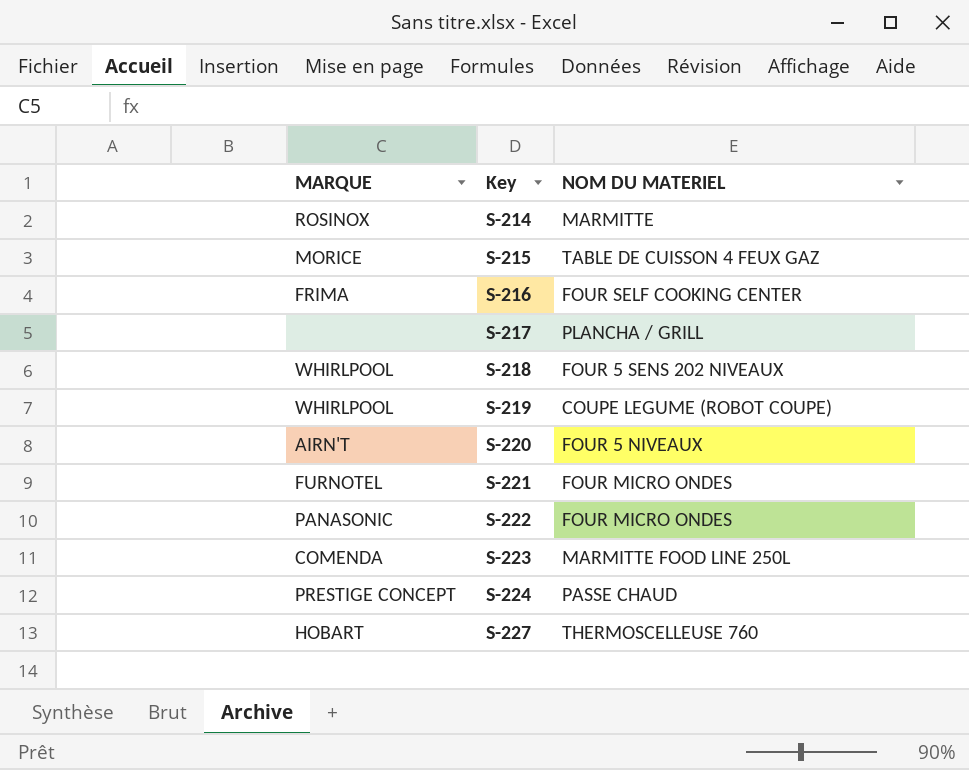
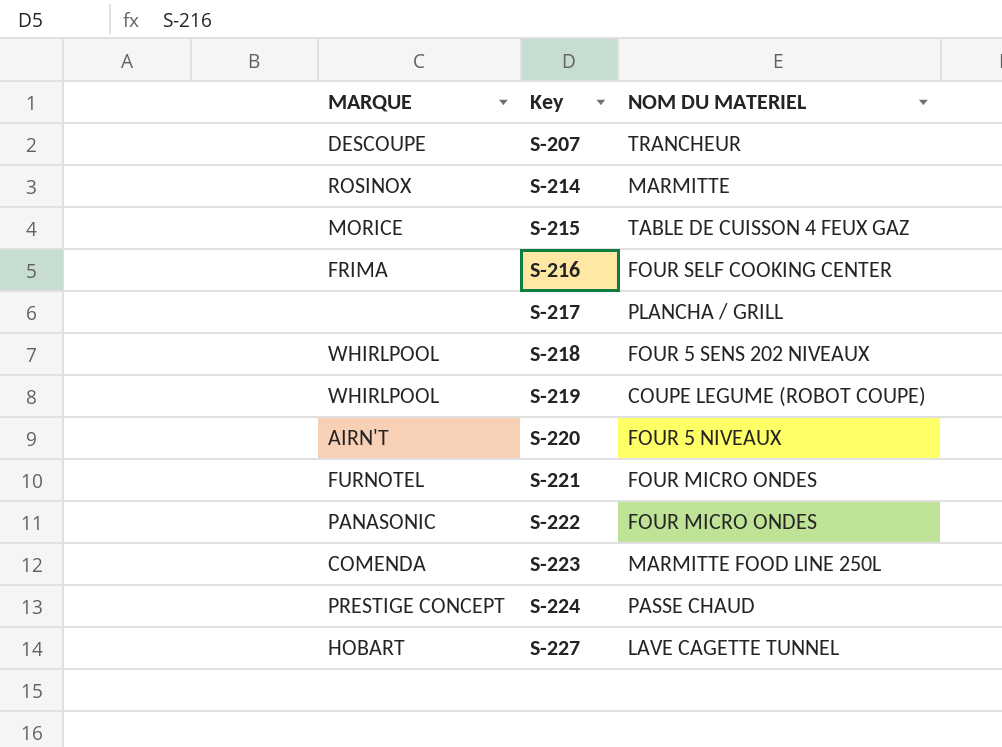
row S-207: none -> DESCOUPE | TRANCHEUR
S-227 | NOM DU MATERIEL: THERMOSCELLEUSE 760 -> LAVE CAGETTE TUNNEL

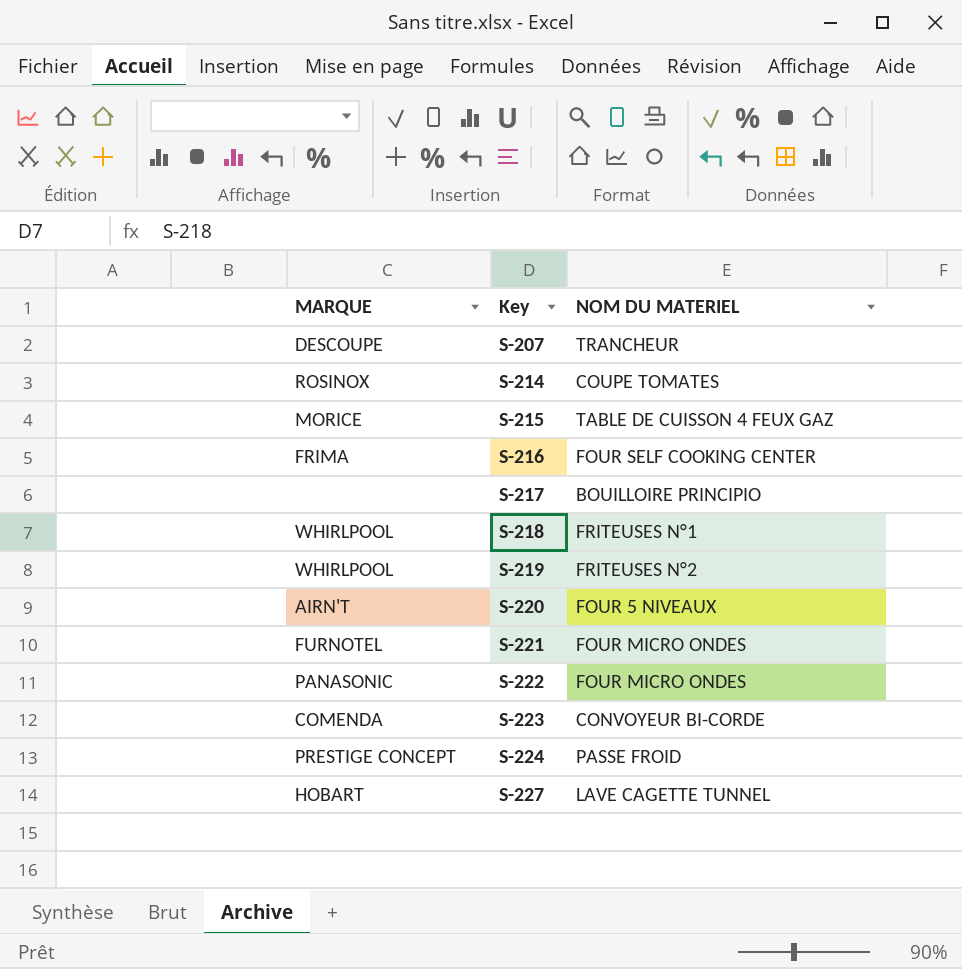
S-214 | NOM DU MATERIEL: MARMITTE -> COUPE TOMATES
S-217 | NOM DU MATERIEL: PLANCHA / GRILL -> BOUILLOIRE PRINCIPIO
S-218 | NOM DU MATERIEL: FOUR 5 SENS 202 NIVEAUX -> FRITEUSES N°1
S-219 | NOM DU MATERIEL: COUPE LEGUME (ROBOT COUPE) -> FRITEUSES N°2
S-223 | NOM DU MATERIEL: MARMITTE FOOD LINE 250L -> CONVOYEUR BI-CORDE
S-224 | NOM DU MATERIEL: PASSE CHAUD -> PASSE FROID

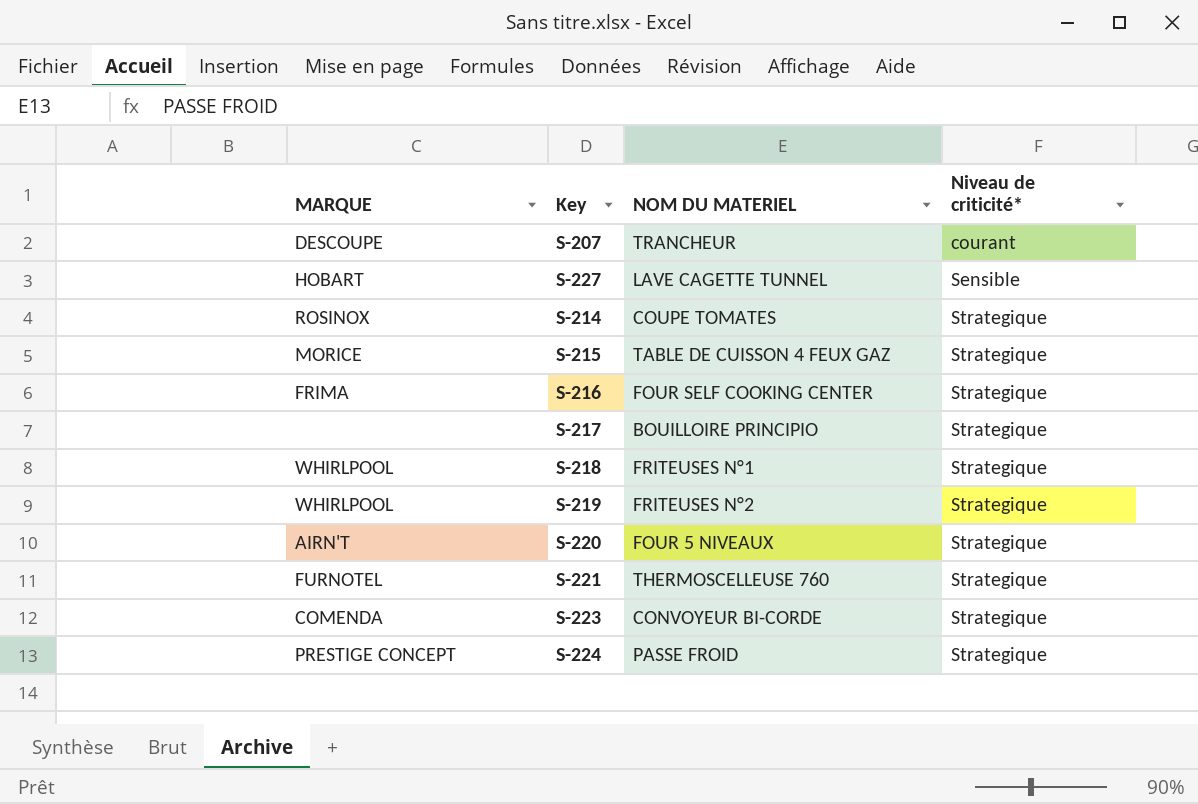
row order: Key ascending -> Niveau de criticité* ascending
column Niveau de criticité* | position: none -> 4
row S-222: PANASONIC | FOUR MICRO ONDES -> none
S-221 | NOM DU MATERIEL: FOUR MICRO ONDES -> THERMOSCELLEUSE 760

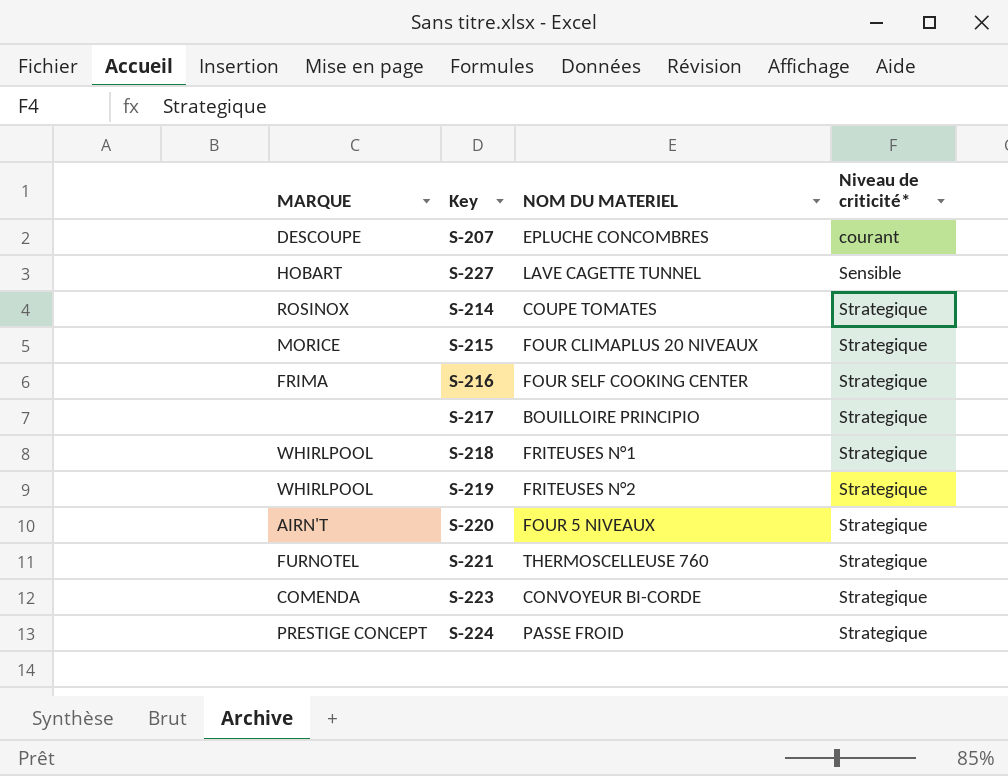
S-207 | NOM DU MATERIEL: TRANCHEUR -> EPLUCHE CONCOMBRES
S-215 | NOM DU MATERIEL: TABLE DE CUISSON 4 FEUX GAZ -> FOUR CLIMAPLUS 20 NIVEAUX

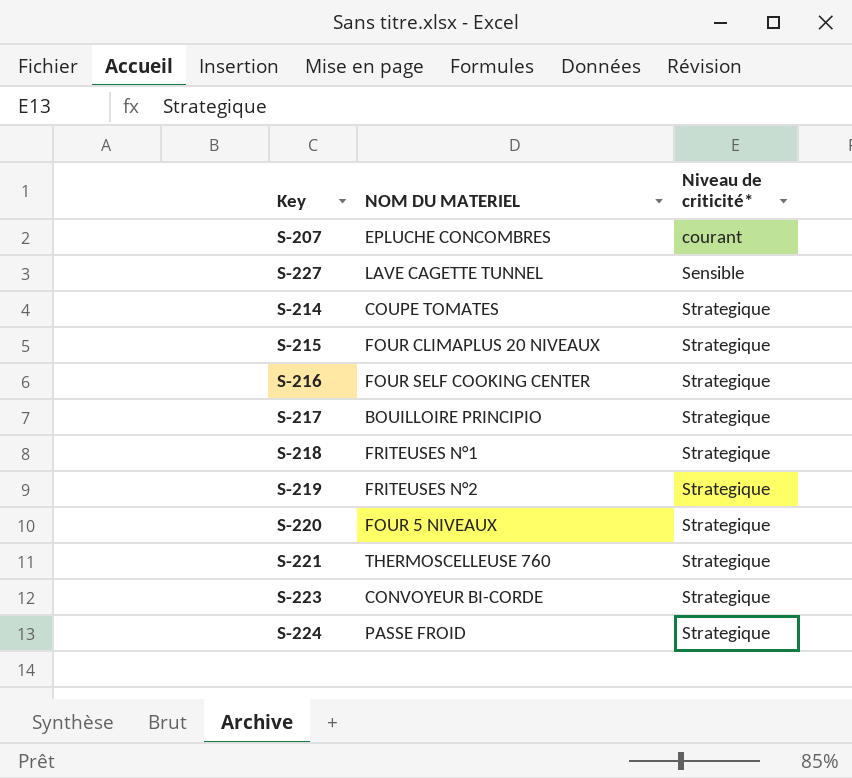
column MARQUE | position: 1 -> none

